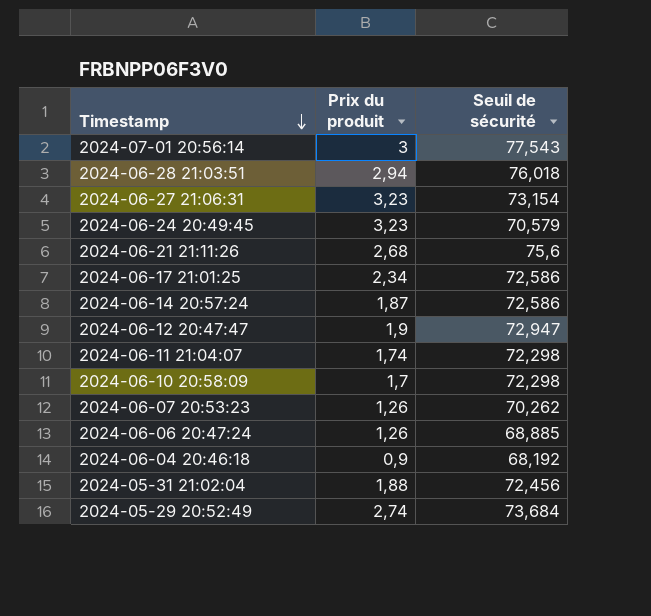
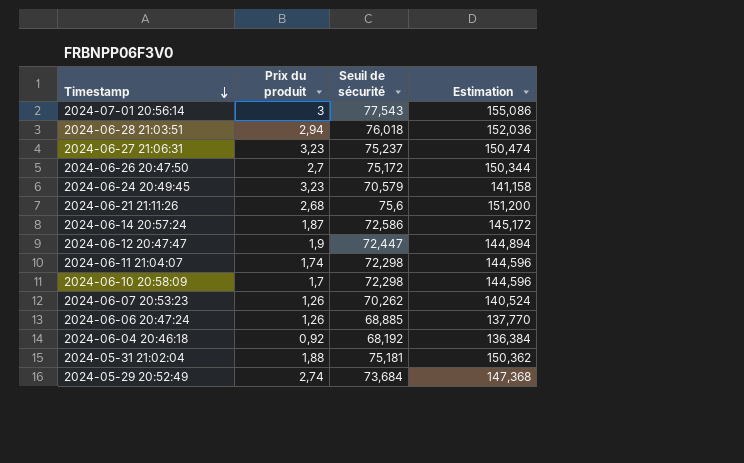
column Estimation | formula: none -> [Seuil de sécurité] * 2
row 2024-06-17 21:01:25: 2,34 | 72,586 -> none
2024-06-27 21:06:31 | Seuil de sécurité: 73,154 -> 75,237
row 2024-06-26 20:47:50: none -> 2,7 | 75,172 | 150,344
2024-06-12 20:47:47 | Seuil de sécurité: 72,947 -> 72,447
2024-06-04 20:46:18 | Prix du produit: 0,9 -> 0,92
2024-05-31 21:02:04 | Seuil de sécurité: 72,456 -> 75,181

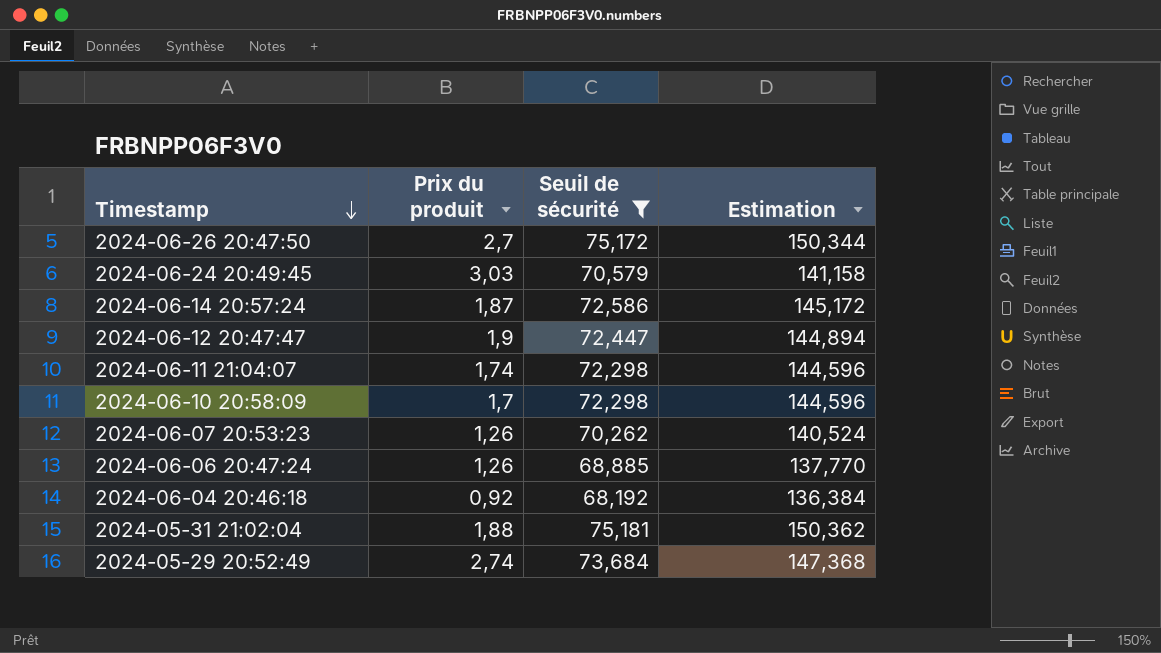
filter: none -> Seuil de sécurité <= 75,181
2024-06-24 20:49:45 | Prix du produit: 3,23 -> 3,03

